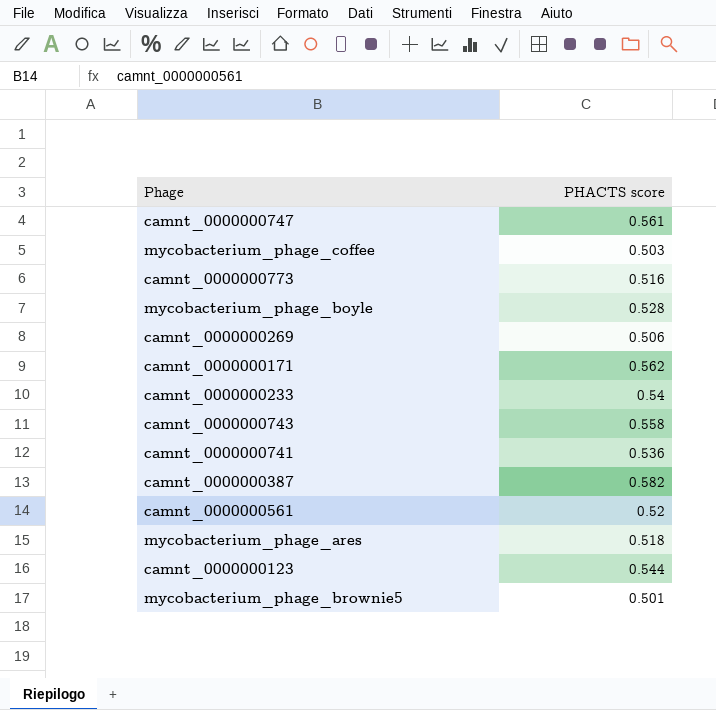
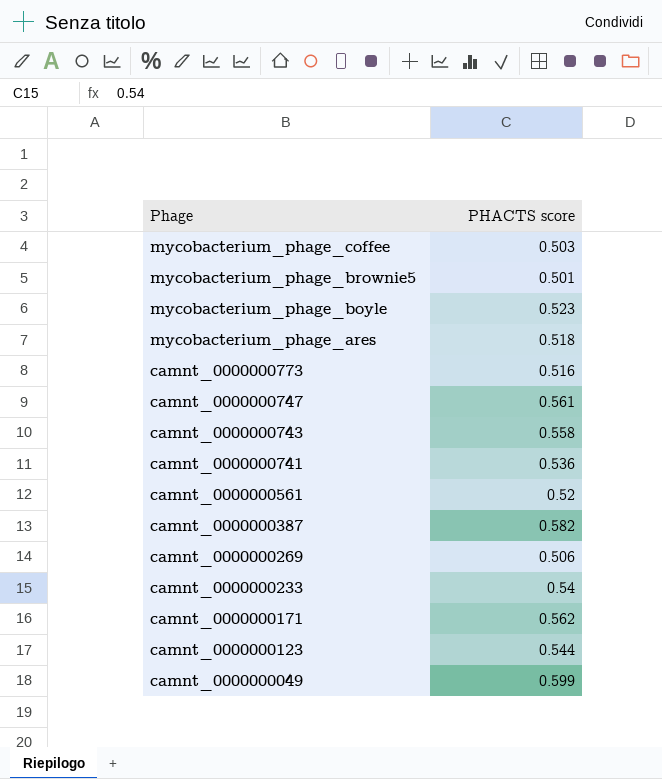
row order: none -> Phage descending
mycobacterium_phage_boyle | PHACTS score: 0.528 -> 0.523
row camnt_0000000049: none -> 0.599

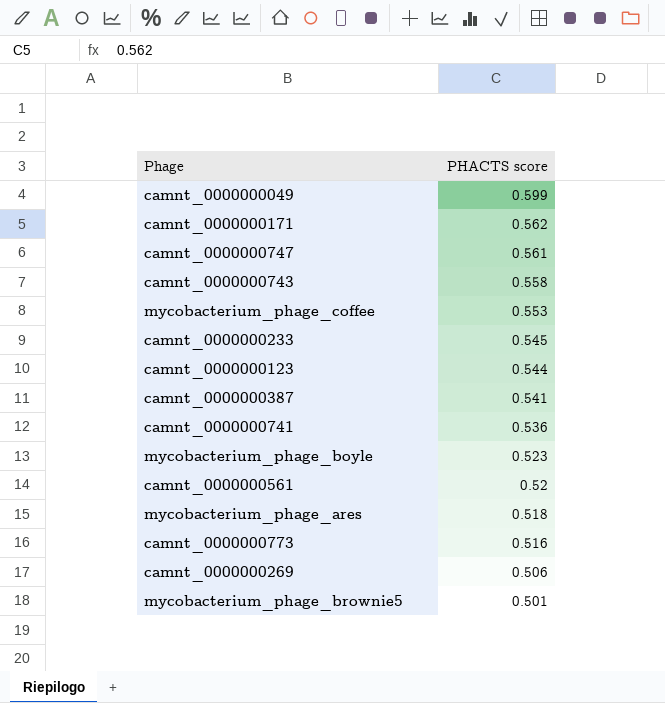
row order: Phage descending -> PHACTS score descending
mycobacterium_phage_coffee | PHACTS score: 0.503 -> 0.553
camnt_0000000233 | PHACTS score: 0.54 -> 0.545
camnt_0000000387 | PHACTS score: 0.582 -> 0.541

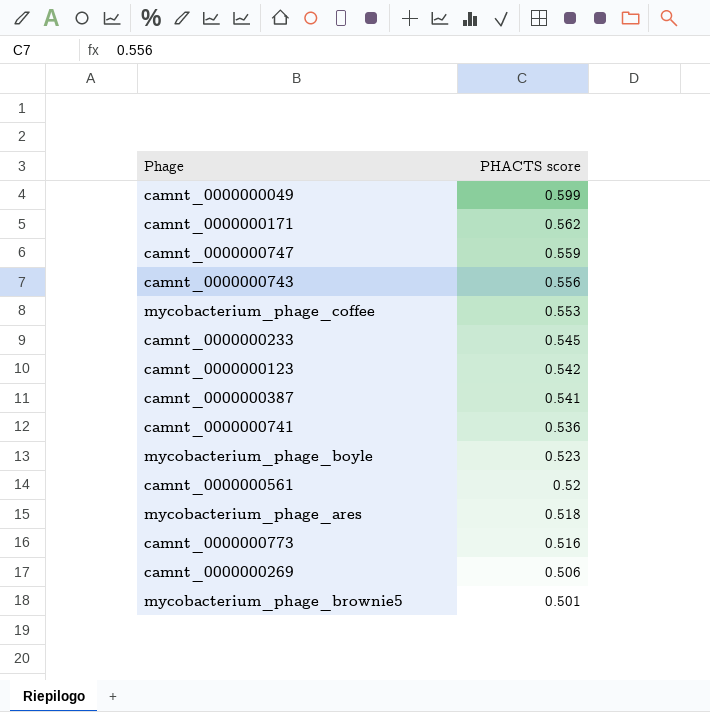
camnt_0000000747 | PHACTS score: 0.561 -> 0.559
camnt_0000000743 | PHACTS score: 0.558 -> 0.556
camnt_0000000123 | PHACTS score: 0.544 -> 0.542

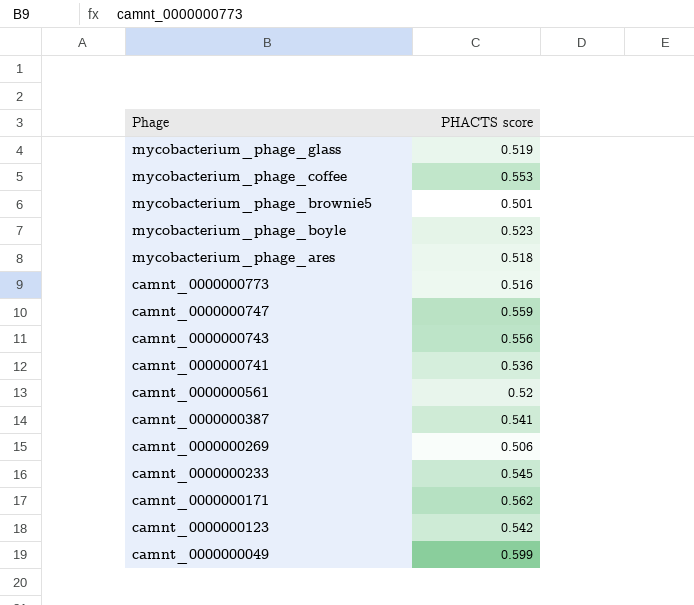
row order: PHACTS score descending -> Phage descending
row mycobacterium_phage_glass: none -> 0.519

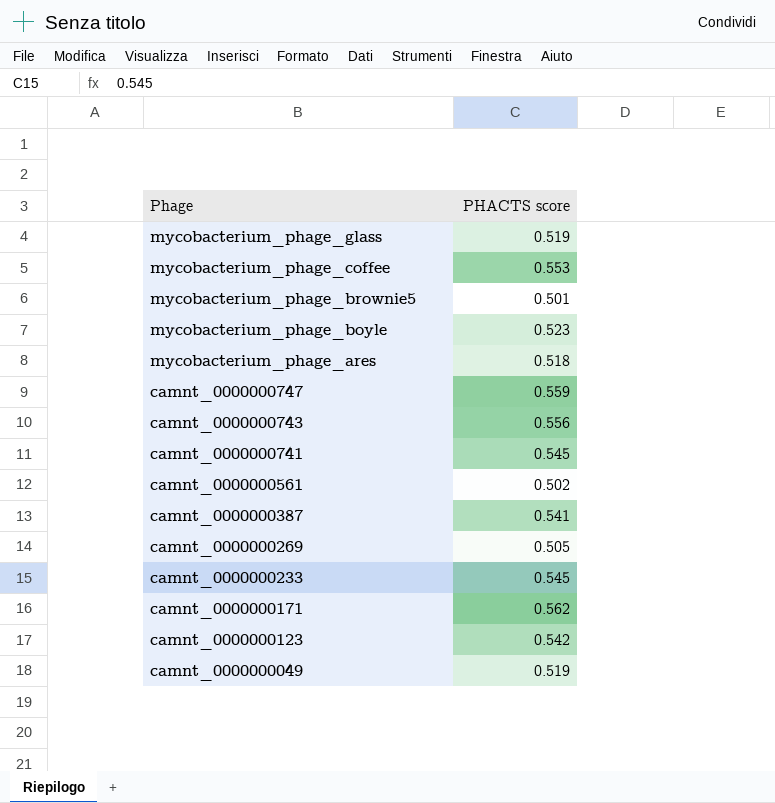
row camnt_0000000773: 0.516 -> none
camnt_0000000741 | PHACTS score: 0.536 -> 0.545
camnt_0000000561 | PHACTS score: 0.52 -> 0.502
camnt_0000000269 | PHACTS score: 0.506 -> 0.505
camnt_0000000049 | PHACTS score: 0.599 -> 0.519

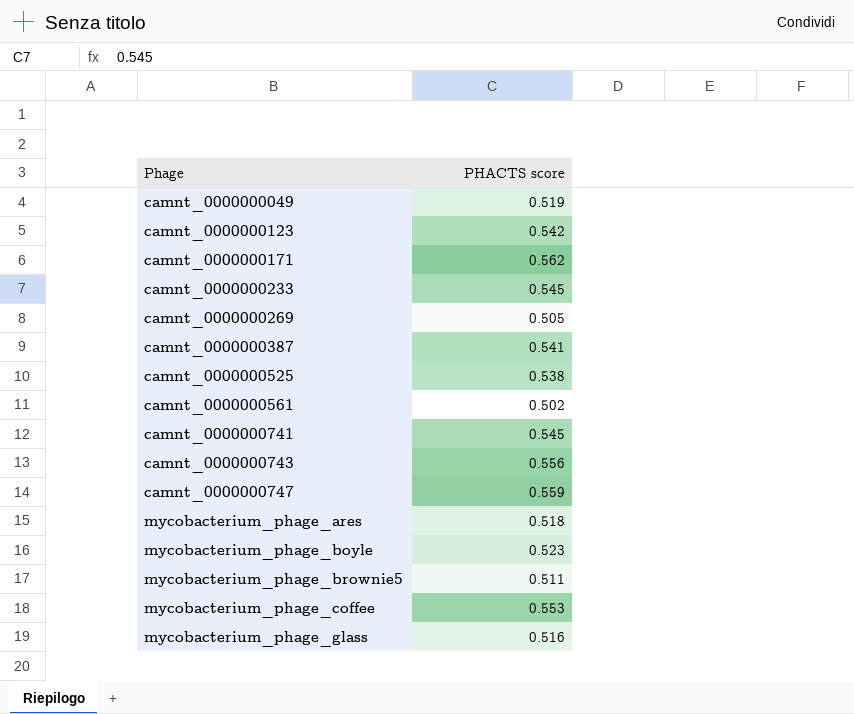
row order: Phage descending -> Phage ascending
row camnt_0000000525: none -> 0.538
mycobacterium_phage_brownie5 | PHACTS score: 0.501 -> 0.511
mycobacterium_phage_glass | PHACTS score: 0.519 -> 0.516

